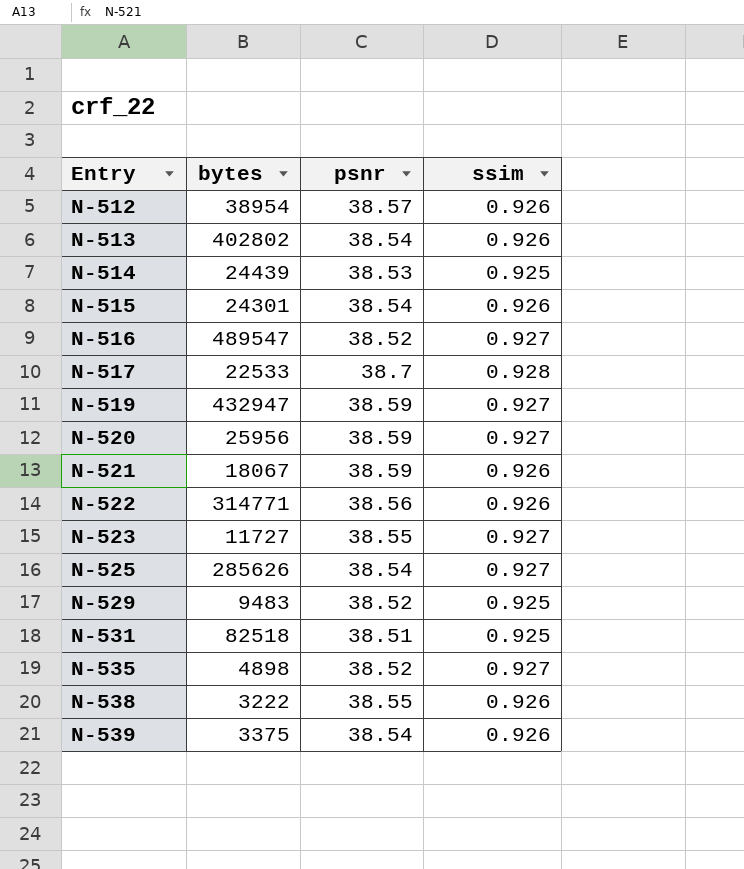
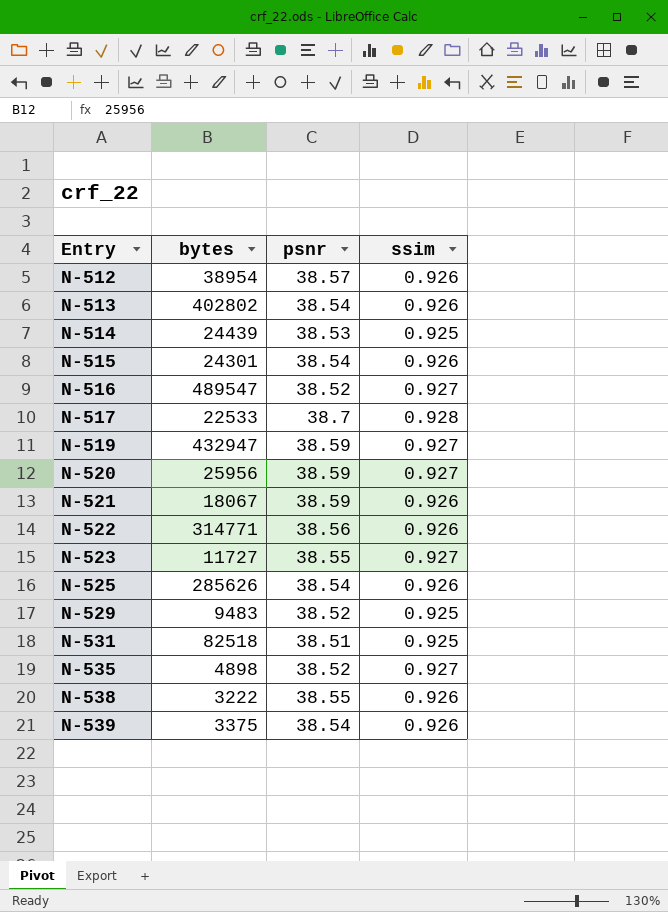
N-525 | ssim: 0.927 -> 0.926

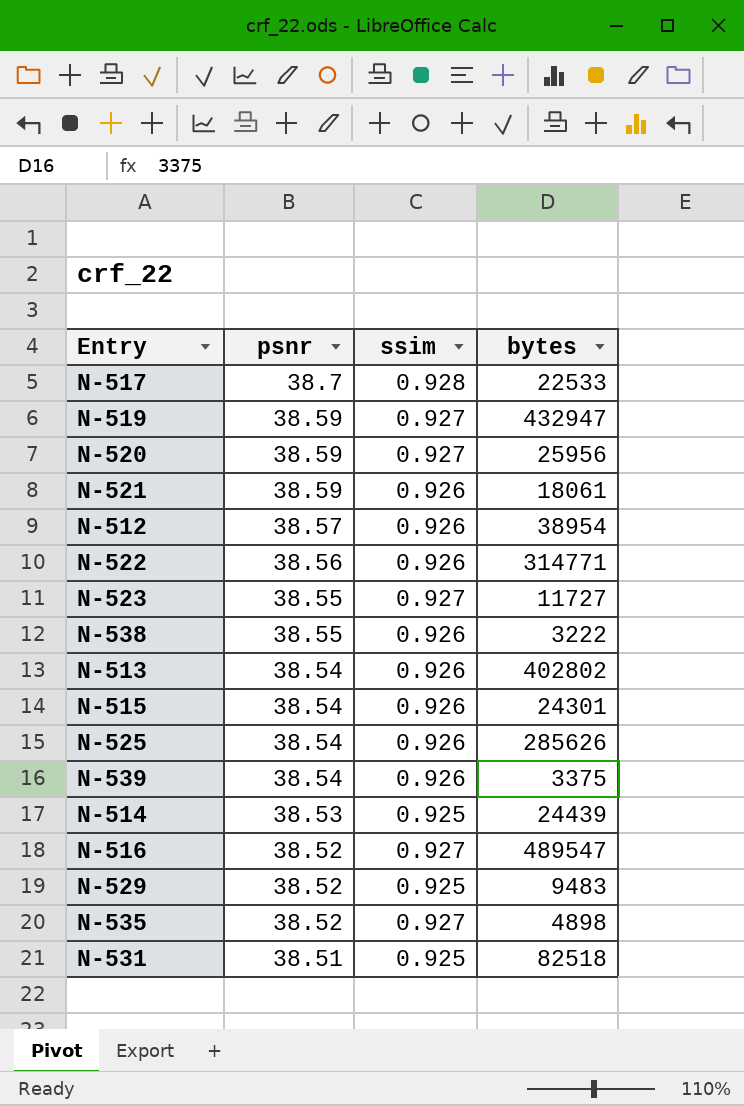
row order: Entry ascending -> psnr descending
column bytes | position: 2 -> 4
N-521 | bytes: 18067 -> 18061

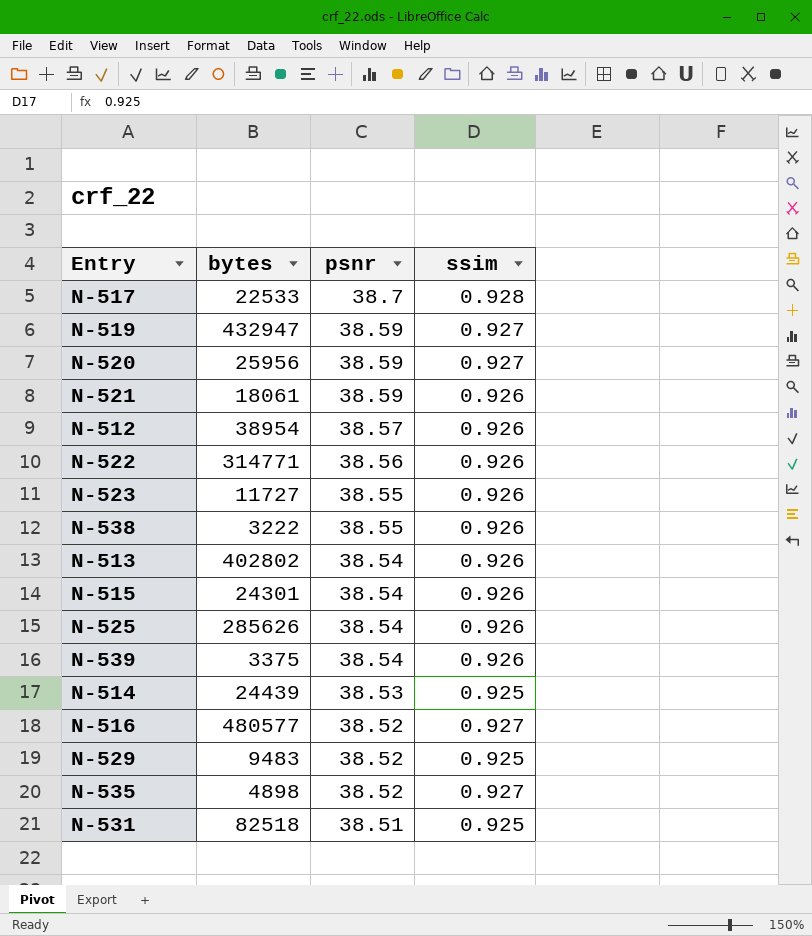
column bytes | position: 4 -> 2
N-523 | ssim: 0.927 -> 0.926
N-516 | bytes: 489547 -> 480577

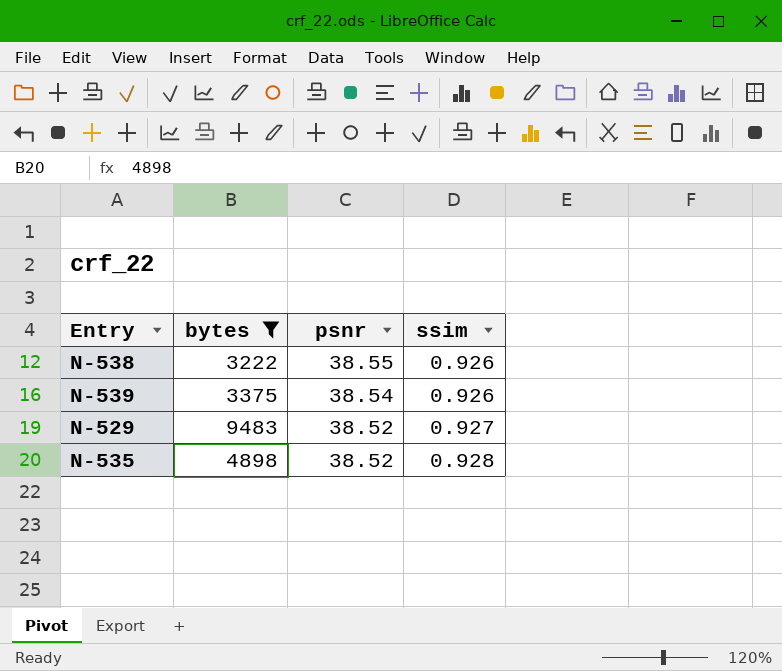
filter: none -> bytes <= 9483
N-529 | ssim: 0.925 -> 0.927
N-535 | ssim: 0.927 -> 0.928

